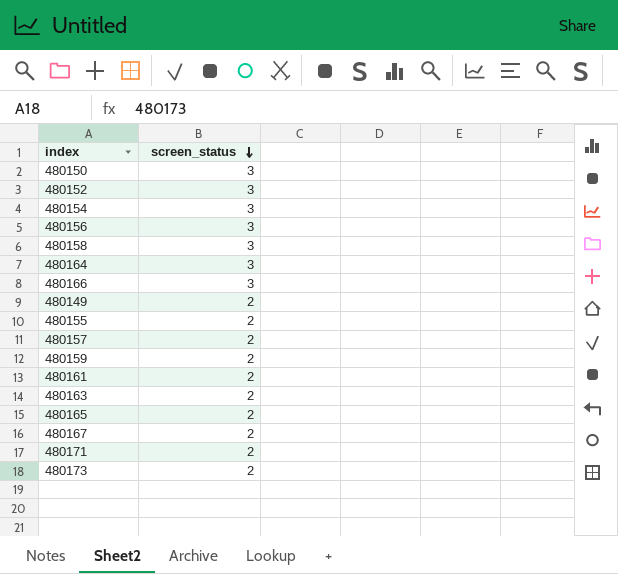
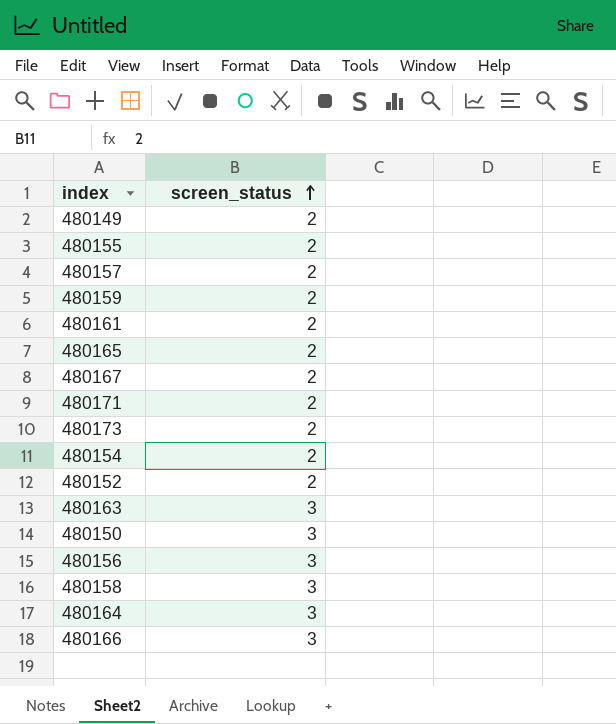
row order: screen_status descending -> screen_status ascending
480154 | screen_status: 3 -> 2
480152 | screen_status: 3 -> 2
480163 | screen_status: 2 -> 3

